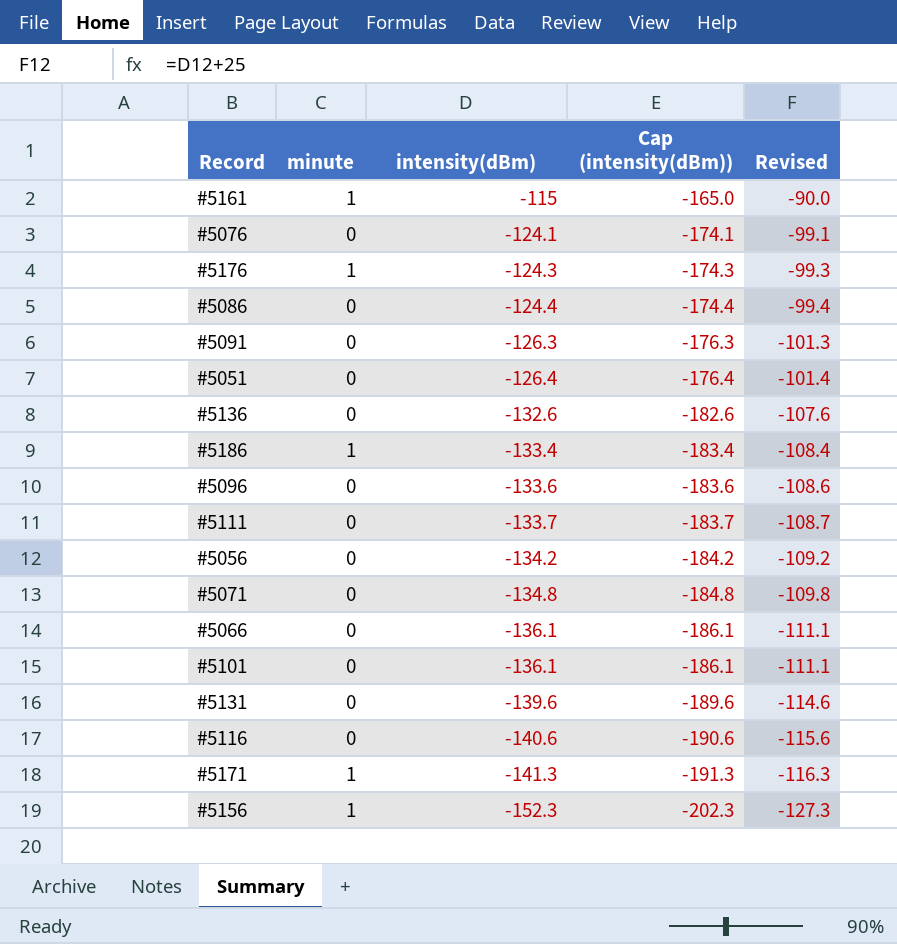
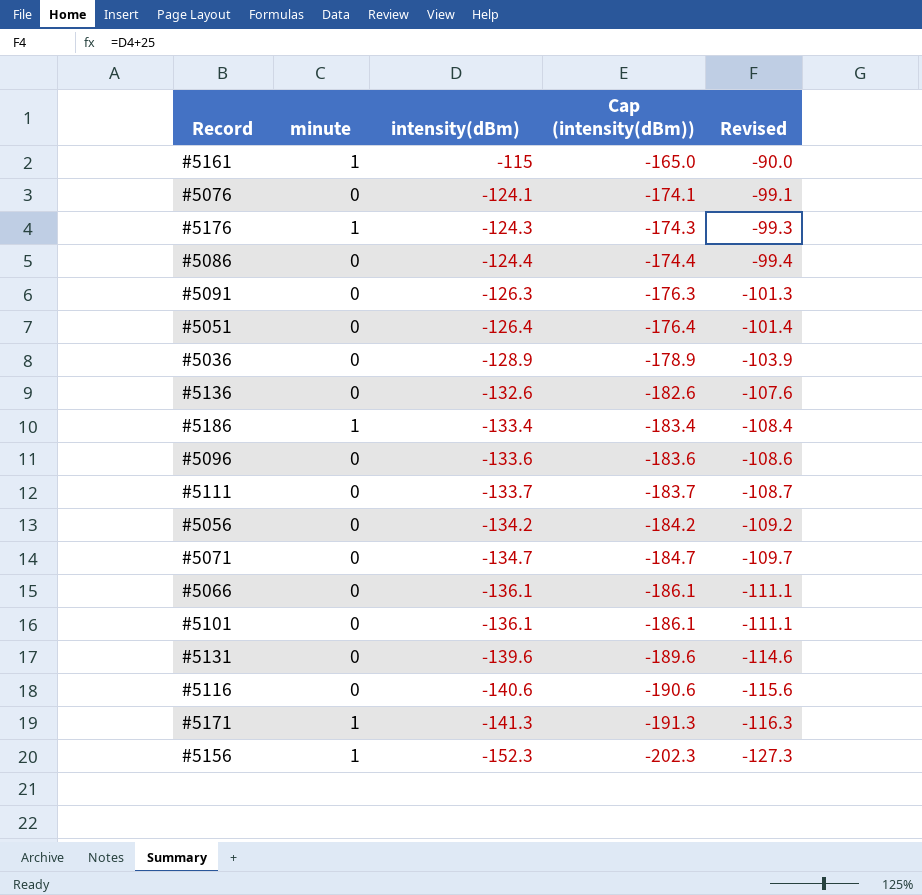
row #5036: none -> 0 | -128.9 | -178.9 | -103.9
#5071 | intensity(dBm): -134.8 -> -134.7
#5071 | Cap (intensity(dBm)): -184.8 -> -184.7
#5071 | Revised: -109.8 -> -109.7

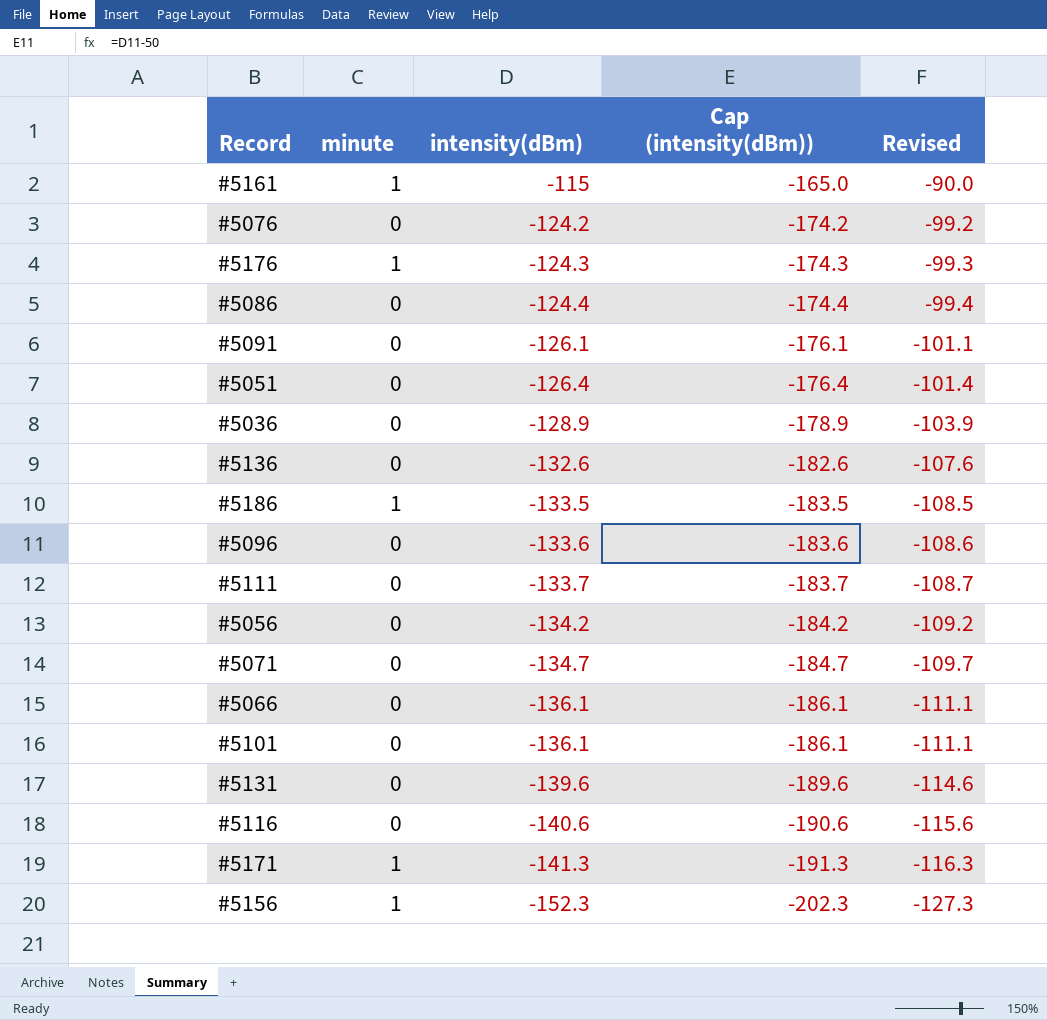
#5076 | intensity(dBm): -124.1 -> -124.2
#5076 | Cap (intensity(dBm)): -174.1 -> -174.2
#5076 | Revised: -99.1 -> -99.2
#5091 | intensity(dBm): -126.3 -> -126.1
#5091 | Cap (intensity(dBm)): -176.3 -> -176.1
#5091 | Revised: -101.3 -> -101.1
#5186 | intensity(dBm): -133.4 -> -133.5
#5186 | Cap (intensity(dBm)): -183.4 -> -183.5
#5186 | Revised: -108.4 -> -108.5

